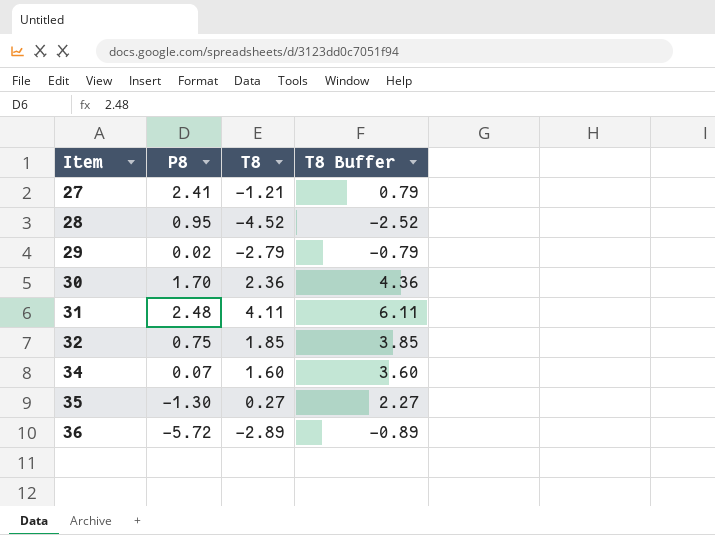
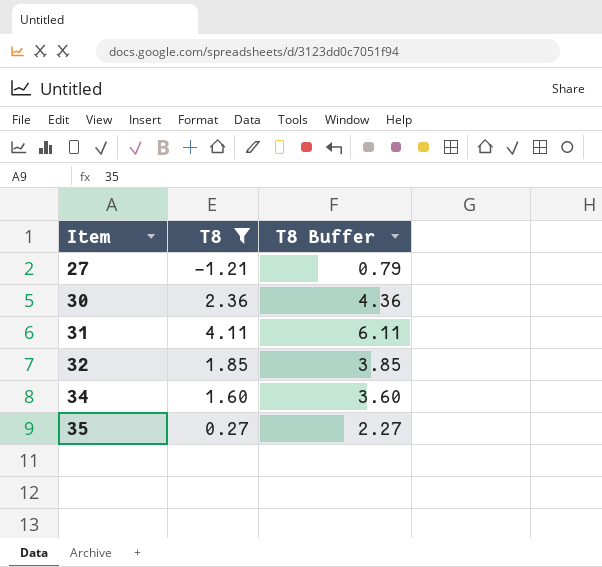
filter: none -> T8 >= -1.21
column P8 | position: 2 -> none

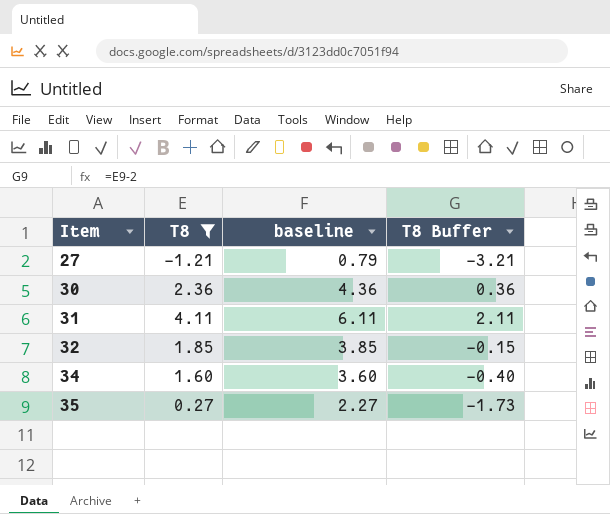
column baseline | formula: none -> [T8] + 2
column T8 Buffer | formula: [T8] + 2 -> [T8] - 2

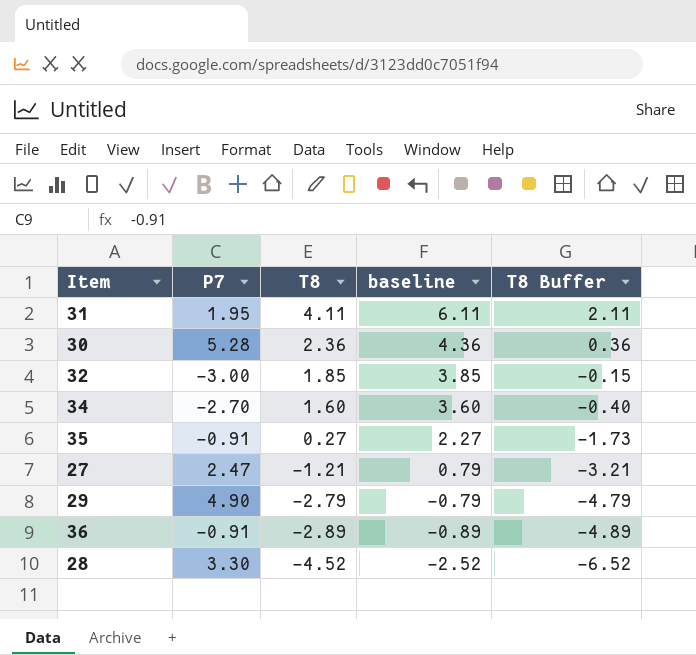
filter: T8 >= -1.21 -> none
row order: Item ascending -> T8 descending
column P7 | position: none -> 2

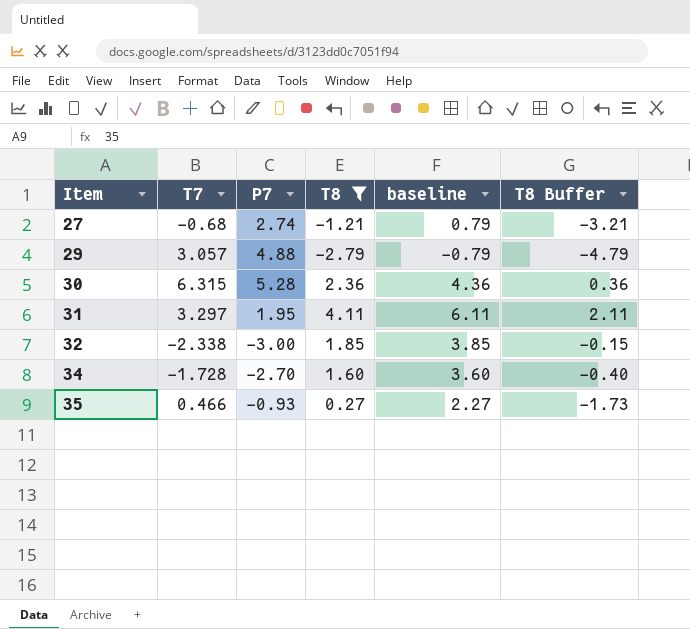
filter: none -> T8 >= -2.79
row order: T8 descending -> Item ascending
column T7 | position: none -> 2
27 | P7: 2.47 -> 2.74
29 | P7: 4.90 -> 4.88
35 | P7: -0.91 -> -0.93

